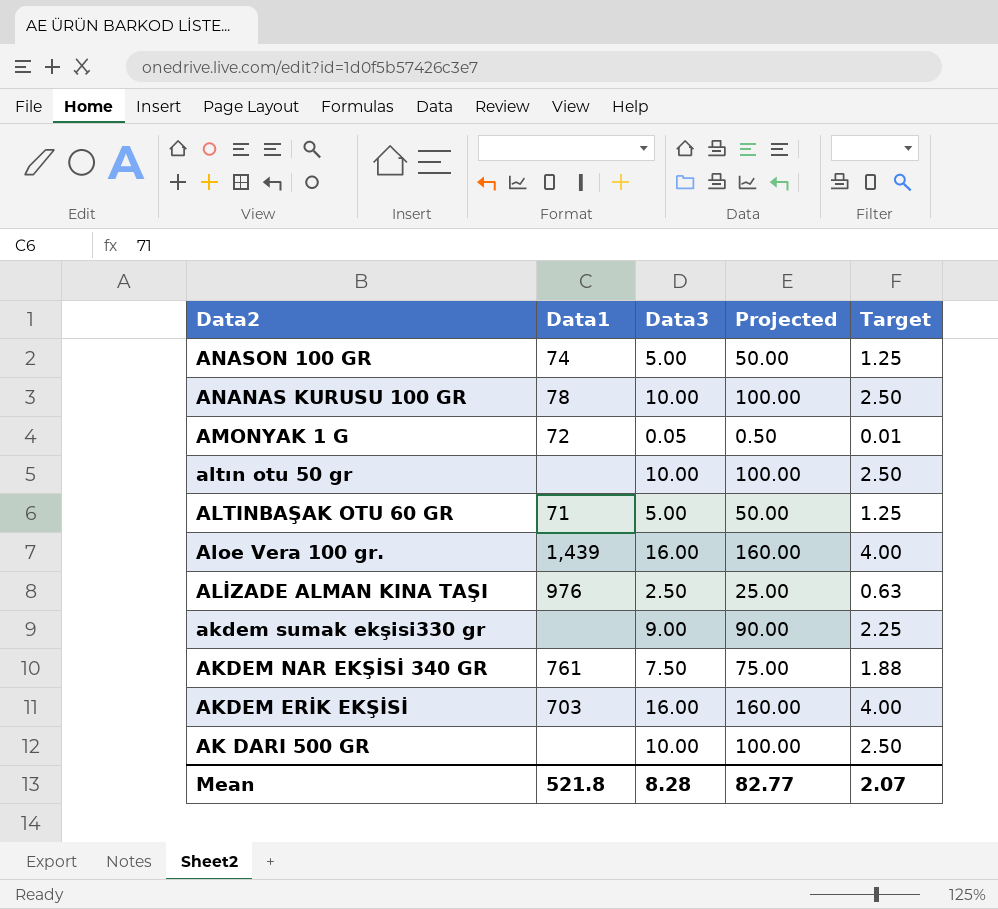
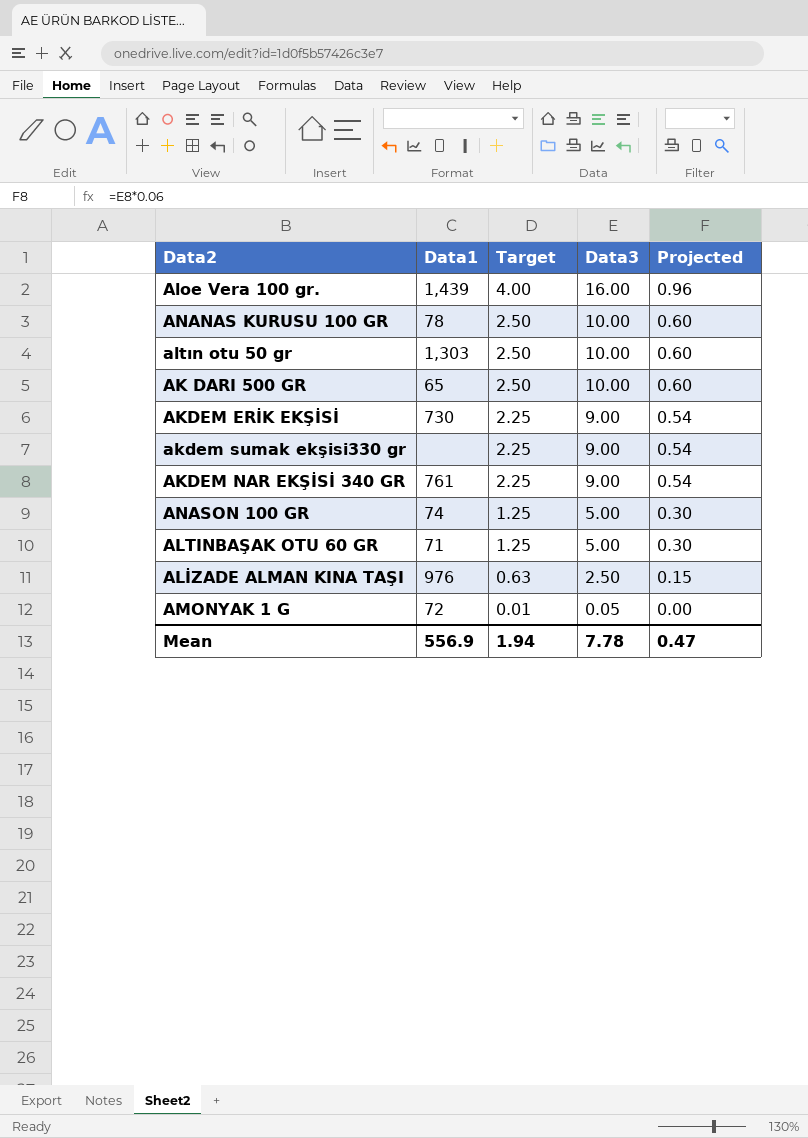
row order: Data2 descending -> Target descending
column Target | position: 5 -> 3
column Projected | formula: [Data3] * 10 -> [Data3] * 0.06
altın otu 50 gr | Data1: none -> 1,303
AK DARI 500 GR | Data1: none -> 65
AKDEM ERİK EKŞİSİ | Data1: 703 -> 730
AKDEM ERİK EKŞİSİ | Target: 4.00 -> 2.25
AKDEM ERİK EKŞİSİ | Data3: 16.00 -> 9.00
AKDEM NAR EKŞİSİ 340 GR | Target: 1.88 -> 2.25
AKDEM NAR EKŞİSİ 340 GR | Data3: 7.50 -> 9.00
Mean | Data1: 521.8 -> 556.9
Mean | Target: 2.07 -> 1.94
Mean | Data3: 8.28 -> 7.78
Mean | Projected: 82.77 -> 0.47

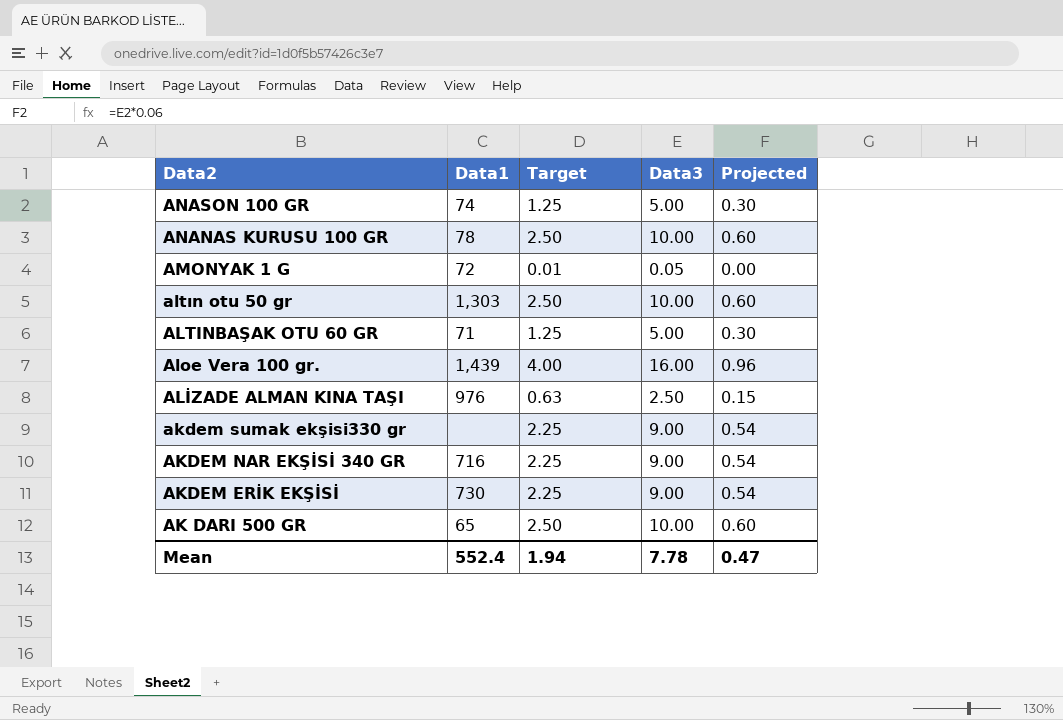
row order: Target descending -> Data2 descending
AKDEM NAR EKŞİSİ 340 GR | Data1: 761 -> 716
Mean | Data1: 556.9 -> 552.4

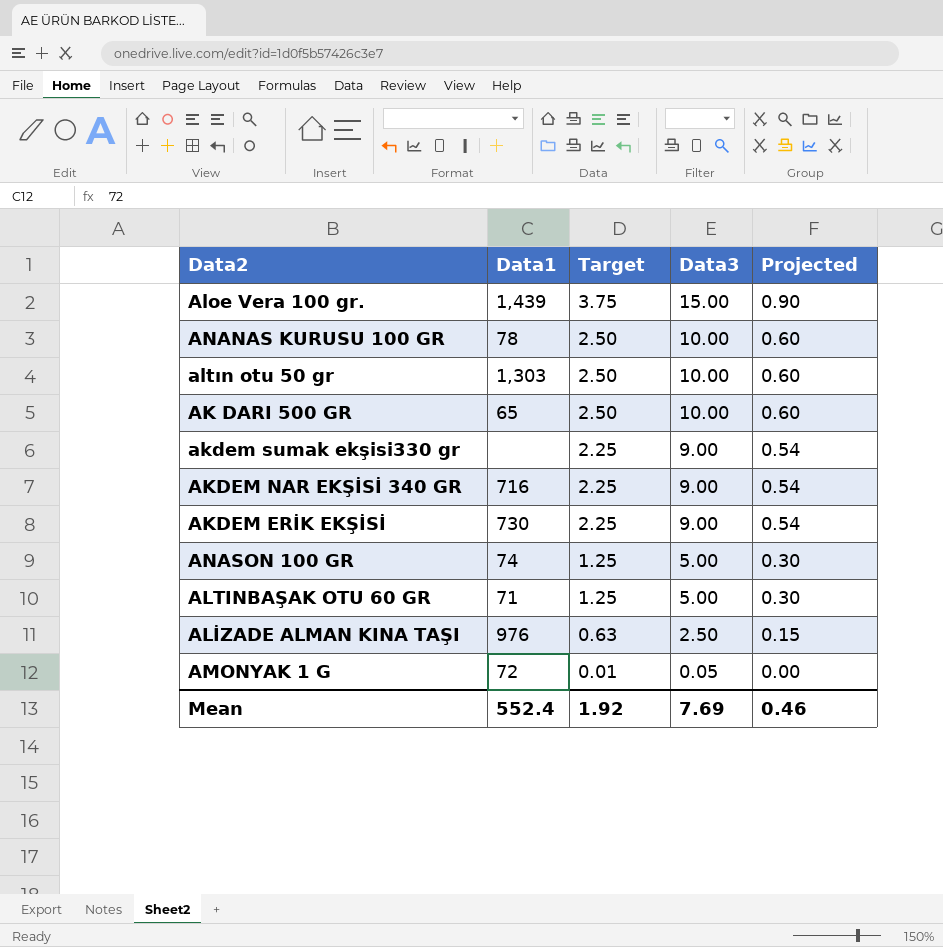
row order: Data2 descending -> Target descending
Aloe Vera 100 gr. | Target: 4.00 -> 3.75
Aloe Vera 100 gr. | Data3: 16.00 -> 15.00
Aloe Vera 100 gr. | Projected: 0.96 -> 0.90
Mean | Target: 1.94 -> 1.92
Mean | Data3: 7.78 -> 7.69
Mean | Projected: 0.47 -> 0.46

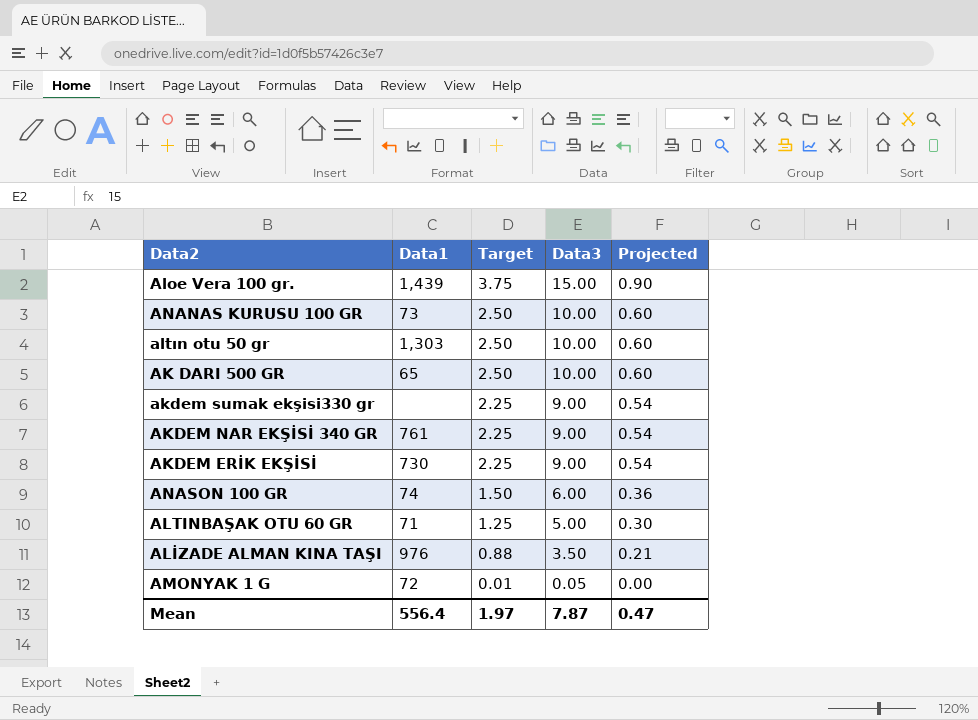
ANANAS KURUSU 100 GR | Data1: 78 -> 73
AKDEM NAR EKŞİSİ 340 GR | Data1: 716 -> 761
ANASON 100 GR | Target: 1.25 -> 1.50
ANASON 100 GR | Data3: 5.00 -> 6.00
ANASON 100 GR | Projected: 0.30 -> 0.36
ALİZADE ALMAN KINA TAŞI | Target: 0.63 -> 0.88
ALİZADE ALMAN KINA TAŞI | Data3: 2.50 -> 3.50
ALİZADE ALMAN KINA TAŞI | Projected: 0.15 -> 0.21
Mean | Data1: 552.4 -> 556.4
Mean | Target: 1.92 -> 1.97
Mean | Data3: 7.69 -> 7.87
Mean | Projected: 0.46 -> 0.47

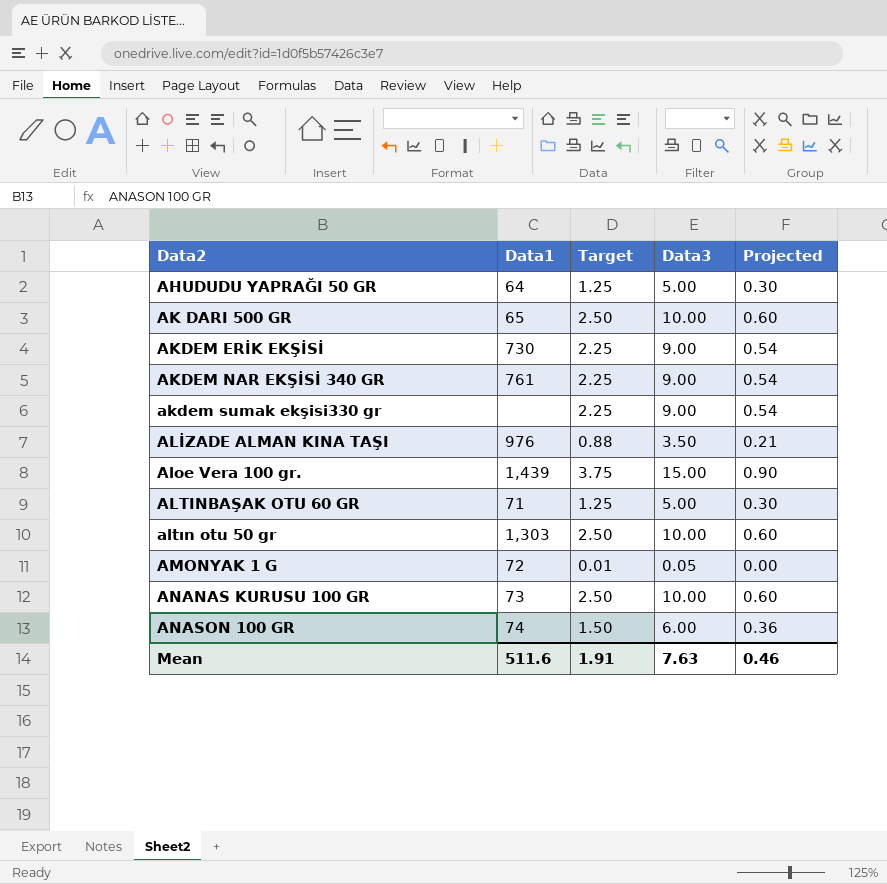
row order: Target descending -> Data2 ascending
row AHUDUDU YAPRAĞI 50 GR: none -> 64 | 1.25 | 5.00 | 0.30
Mean | Data1: 556.4 -> 511.6
Mean | Target: 1.97 -> 1.91
Mean | Data3: 7.87 -> 7.63
Mean | Projected: 0.47 -> 0.46

